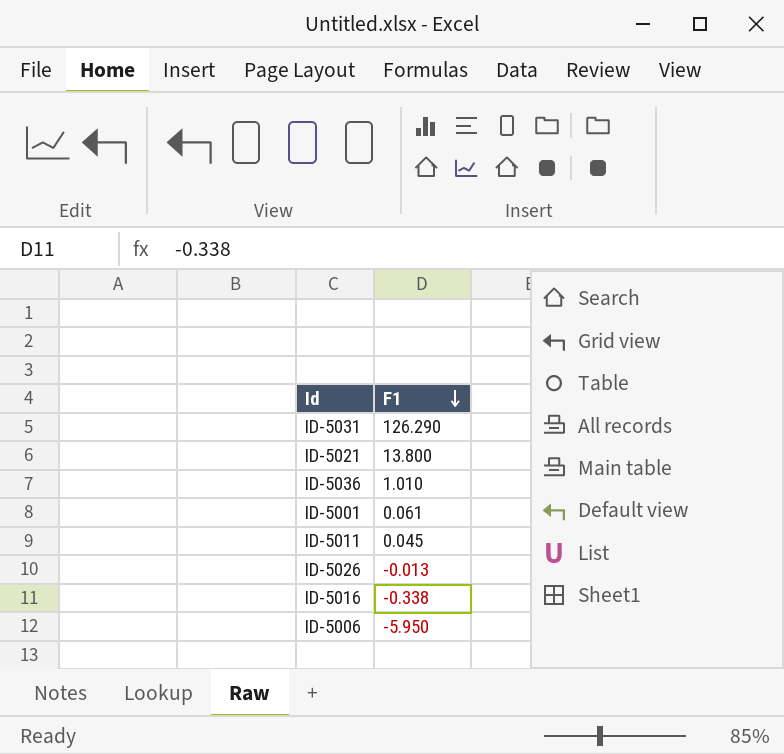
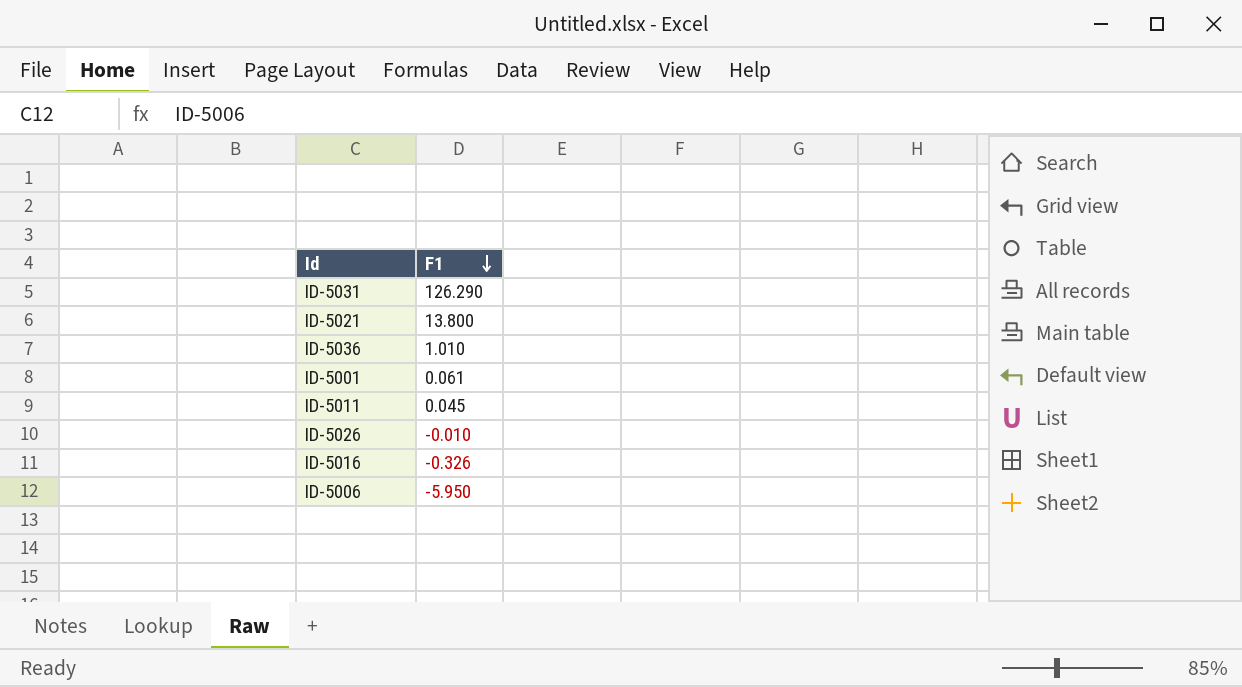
ID-5026 | F1: -0.013 -> -0.010
ID-5016 | F1: -0.338 -> -0.326

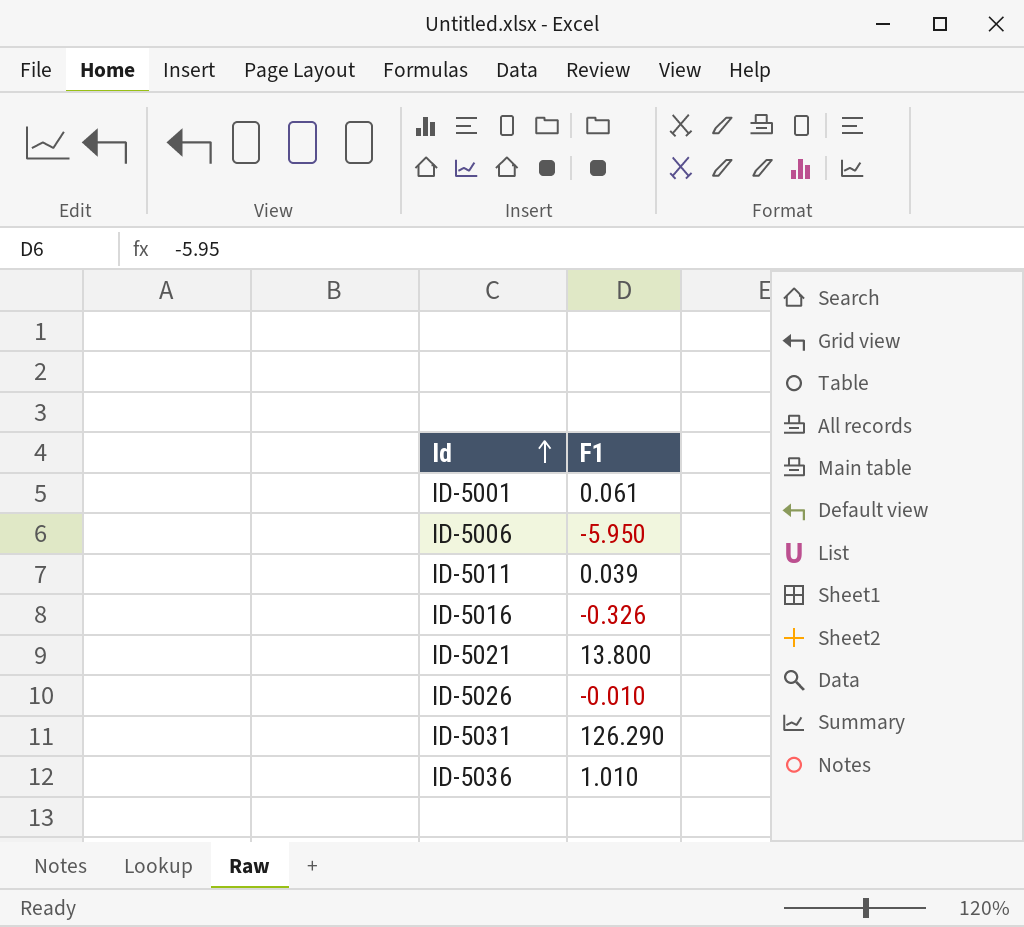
row order: F1 descending -> Id ascending
ID-5011 | F1: 0.045 -> 0.039

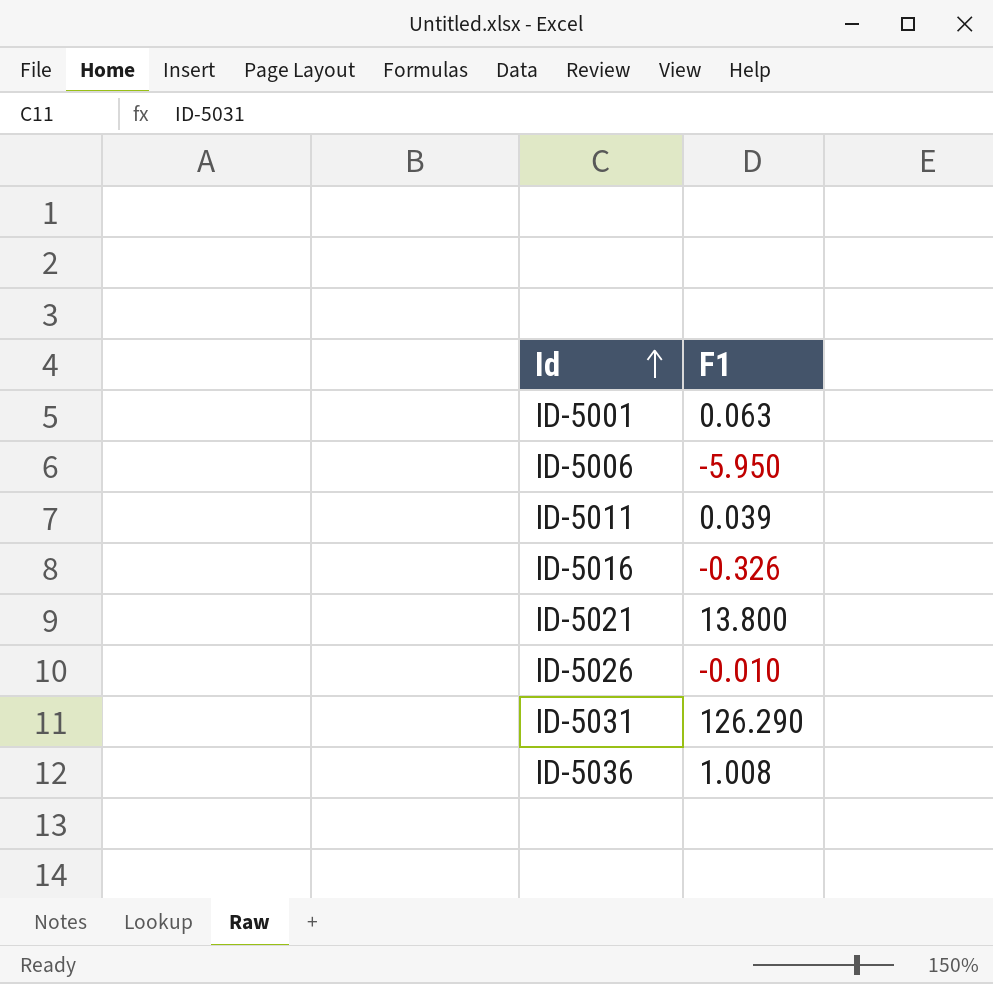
ID-5001 | F1: 0.061 -> 0.063
ID-5036 | F1: 1.010 -> 1.008

